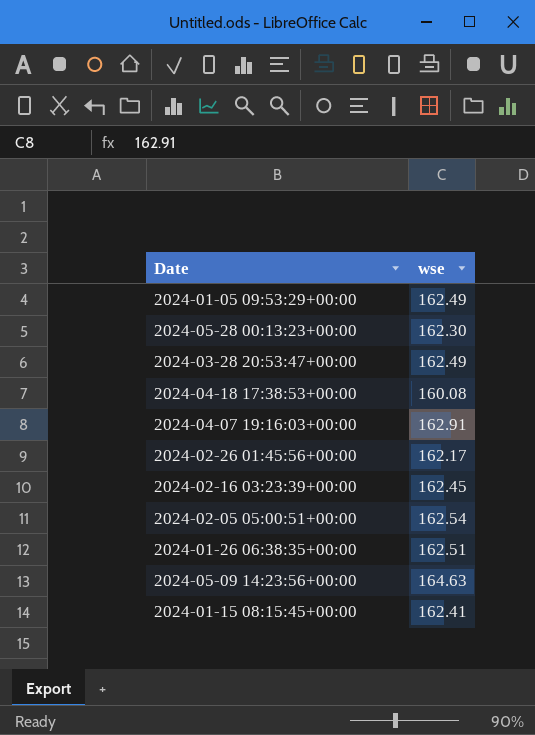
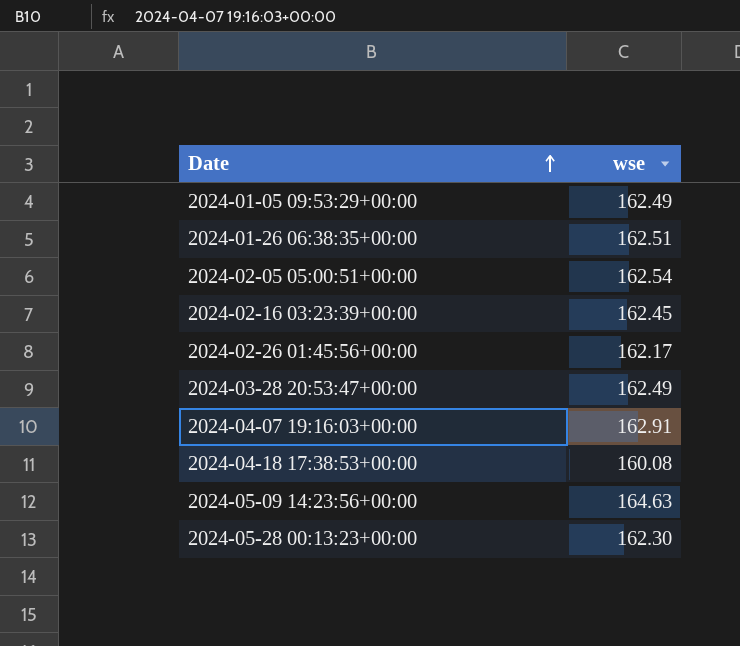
row order: none -> Date ascending
row 2024-01-15 08:15:45+00:00: 162.41 -> none

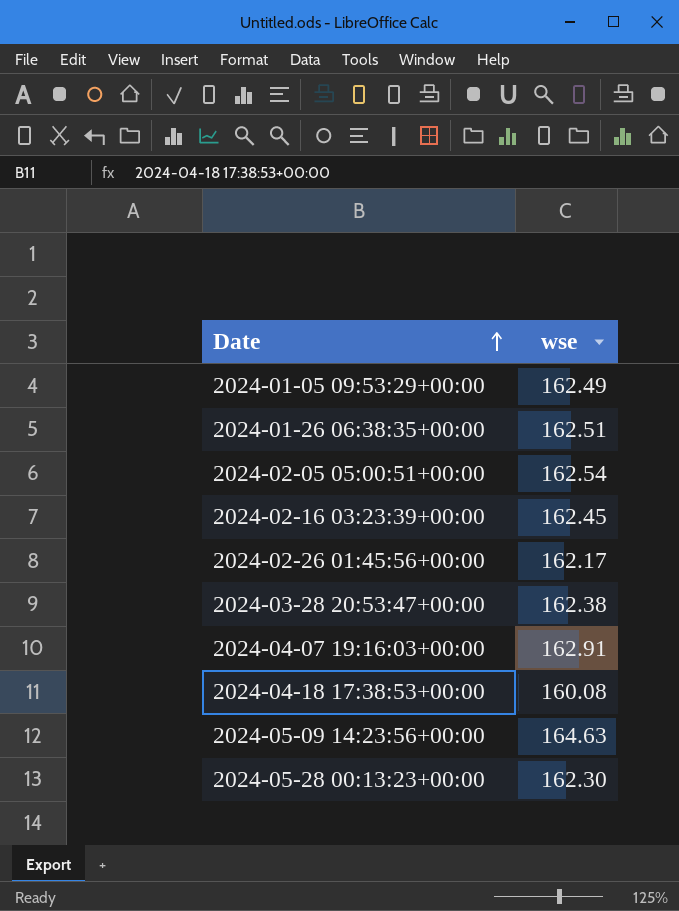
2024-03-28 20:53:47+00:00 | wse: 162.49 -> 162.38

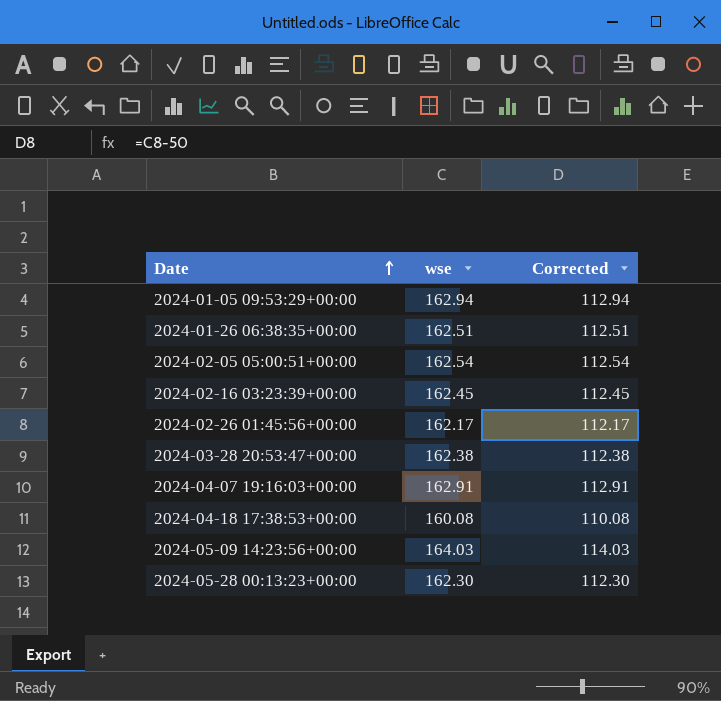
column Corrected | formula: none -> [wse] - 50
2024-01-05 09:53:29+00:00 | wse: 162.49 -> 162.94
2024-05-09 14:23:56+00:00 | wse: 164.63 -> 164.03

